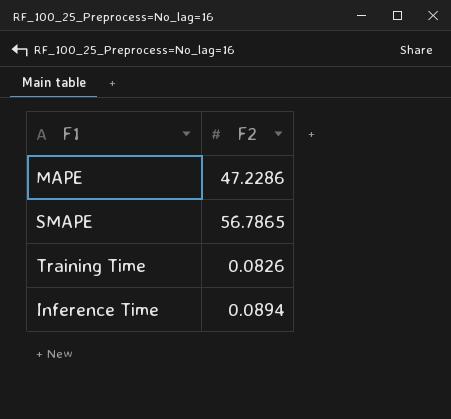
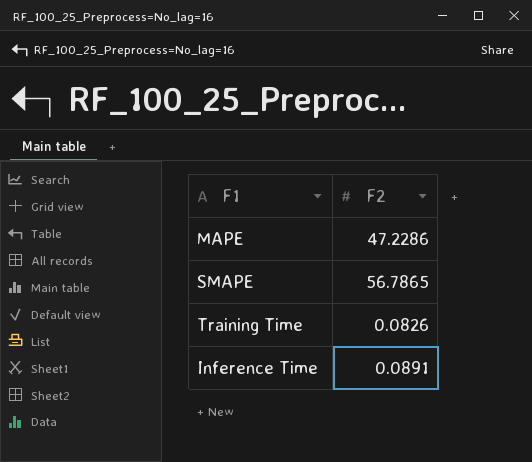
Inference Time | F2: 0.0894 -> 0.0891

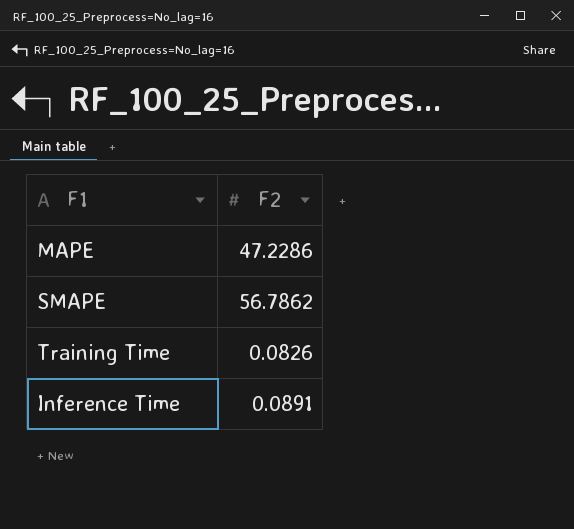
SMAPE | F2: 56.7865 -> 56.7862

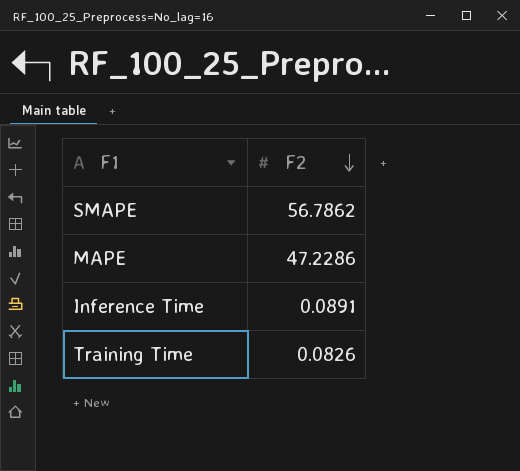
row order: none -> F2 descending

